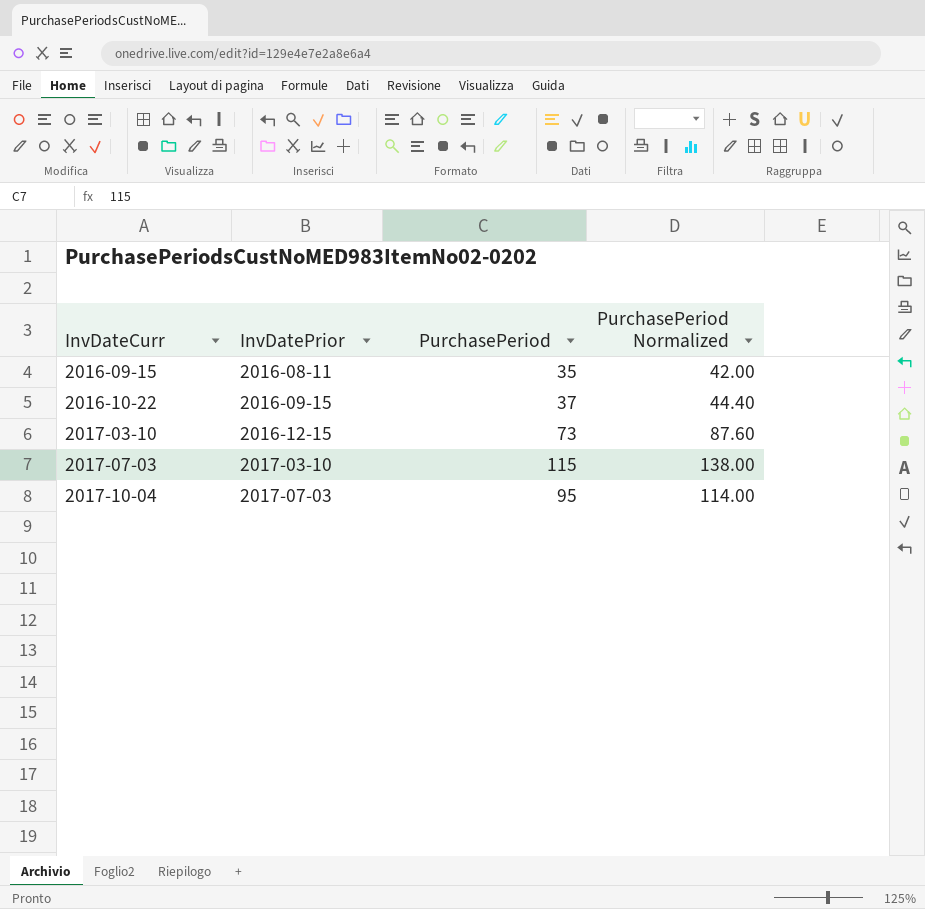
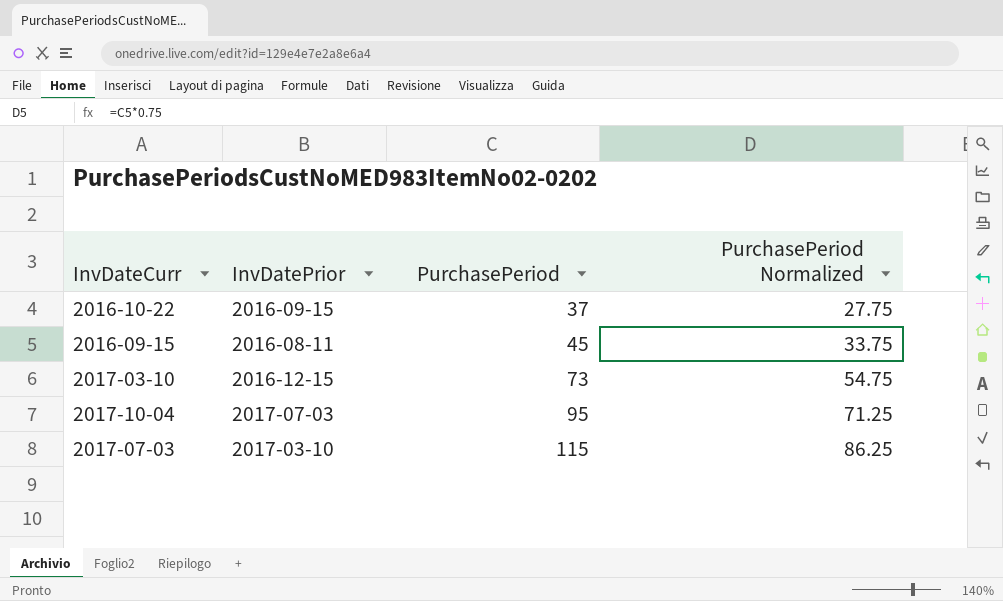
row order: InvDateCurr ascending -> PurchasePeriod ascending
column PurchasePeriod Normalized | formula: [PurchasePeriod] * 1.2 -> [PurchasePeriod] * 0.75
2016-09-15 | PurchasePeriod: 35 -> 45

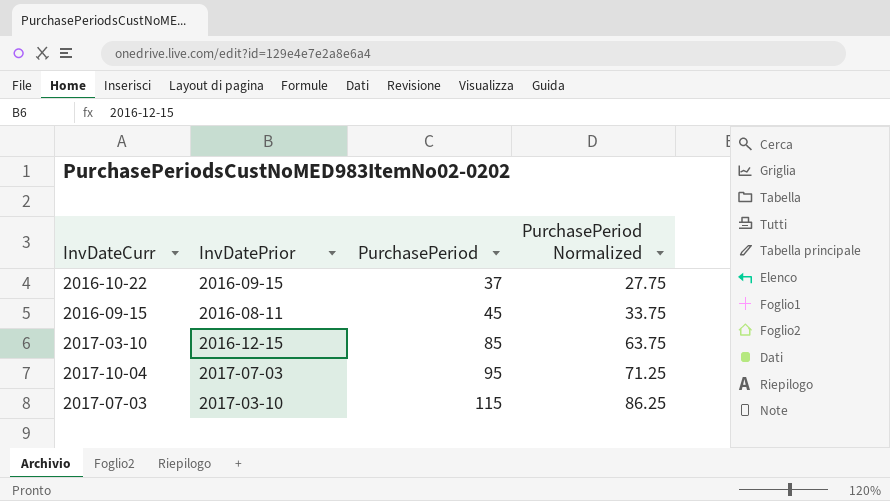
2017-03-10 | PurchasePeriod: 73 -> 85
2017-03-10 | PurchasePeriod Normalized: 54.75 -> 63.75

